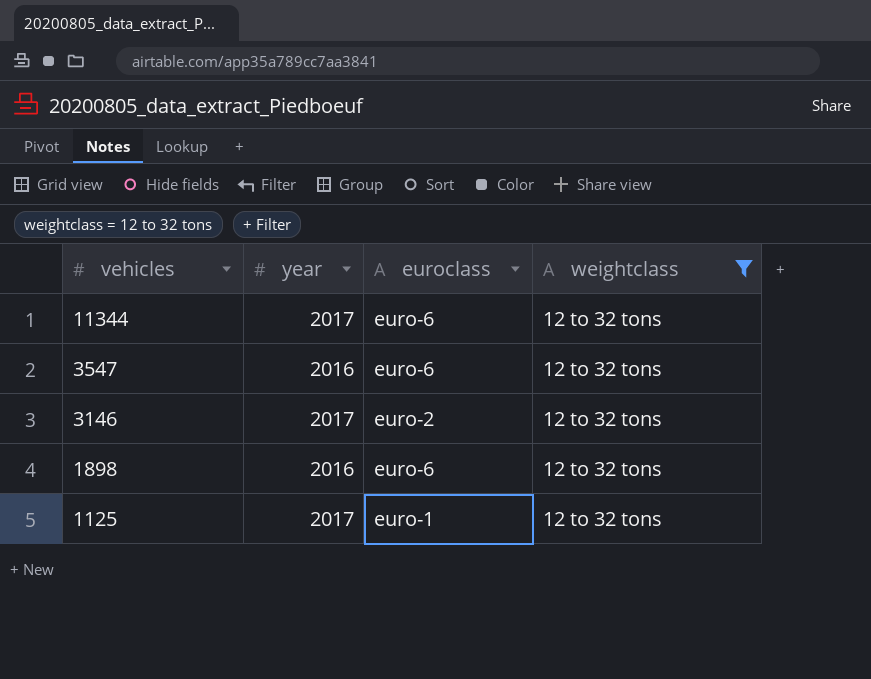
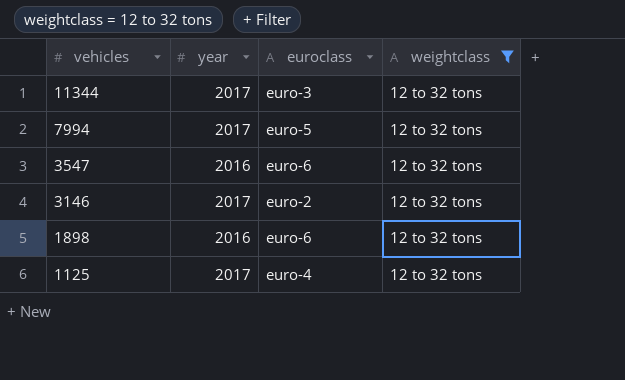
11344 | euroclass: euro-6 -> euro-3
row 7994: none -> 2017 | euro-5 | 12 to 32 tons
1125 | euroclass: euro-1 -> euro-4

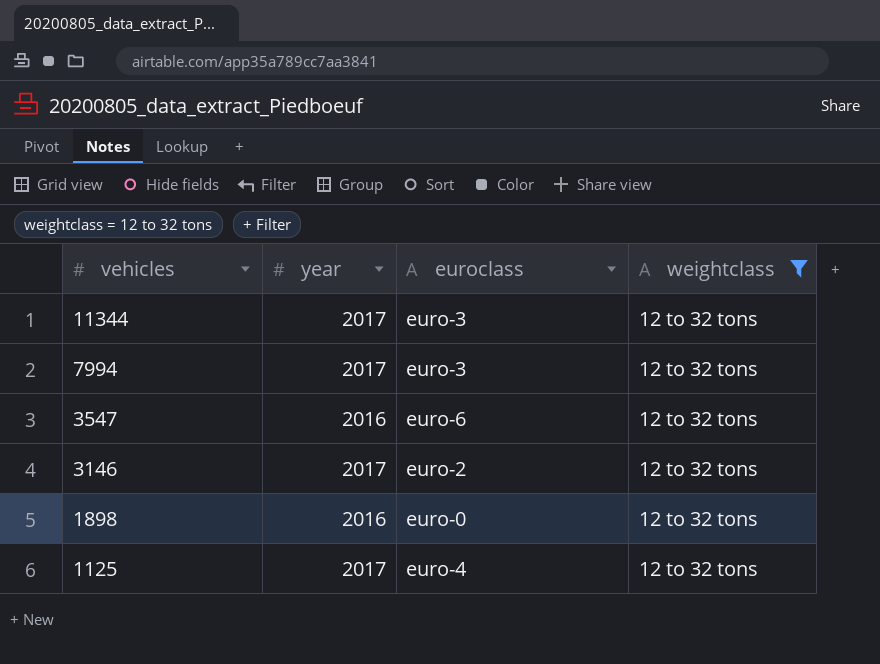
7994 | euroclass: euro-5 -> euro-3
1898 | euroclass: euro-6 -> euro-0

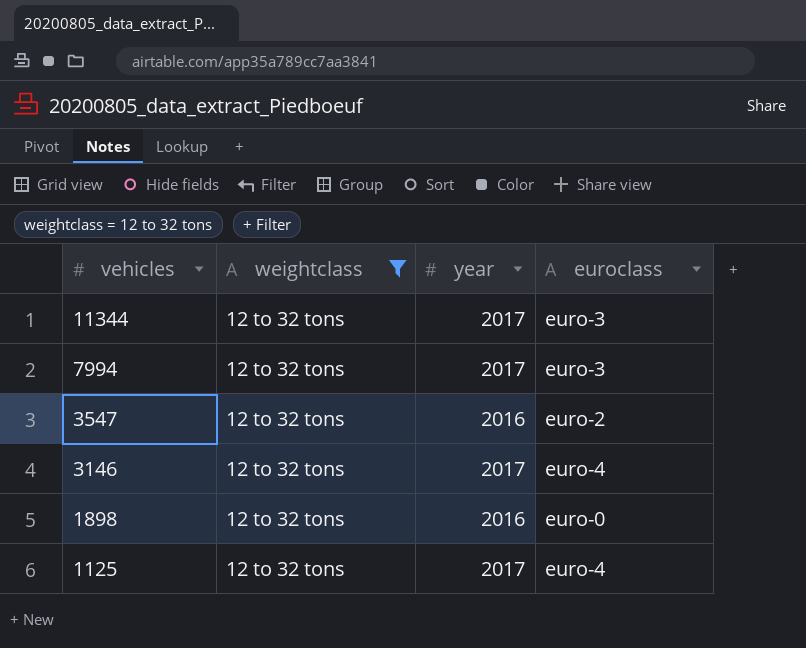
column weightclass | position: 4 -> 2
3547 | euroclass: euro-6 -> euro-2
3146 | euroclass: euro-2 -> euro-4

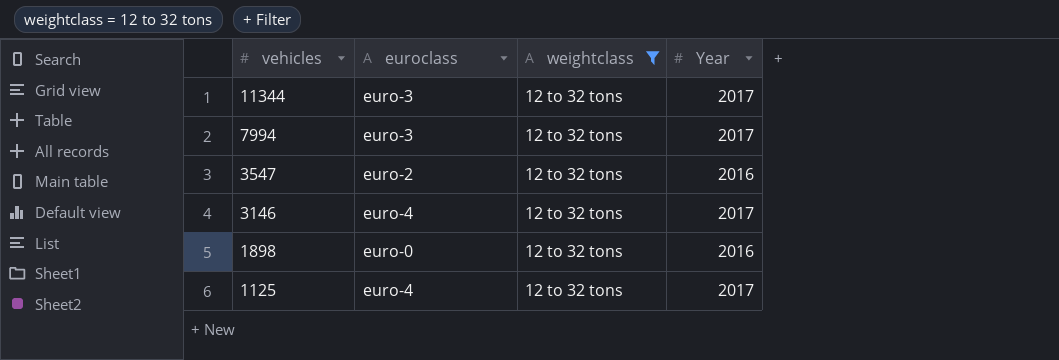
column euroclass | position: 4 -> 2
column name: year -> Year

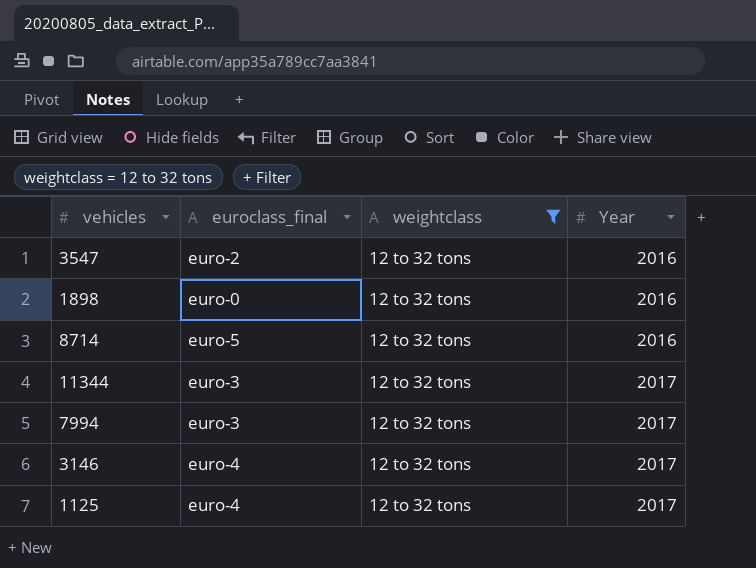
row order: vehicles descending -> Year ascending
column name: euroclass -> euroclass_final
row 8714: none -> euro-5 | 12 to 32 tons | 2016

